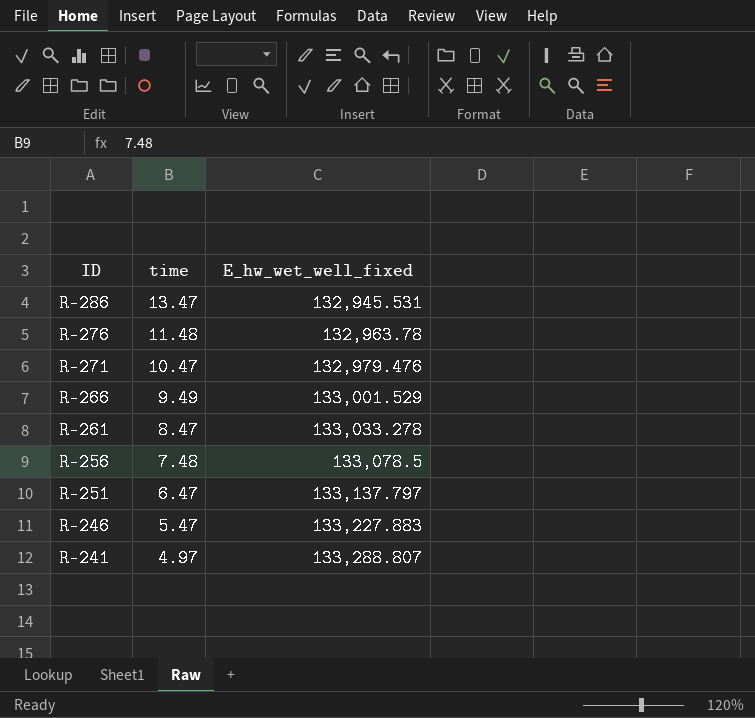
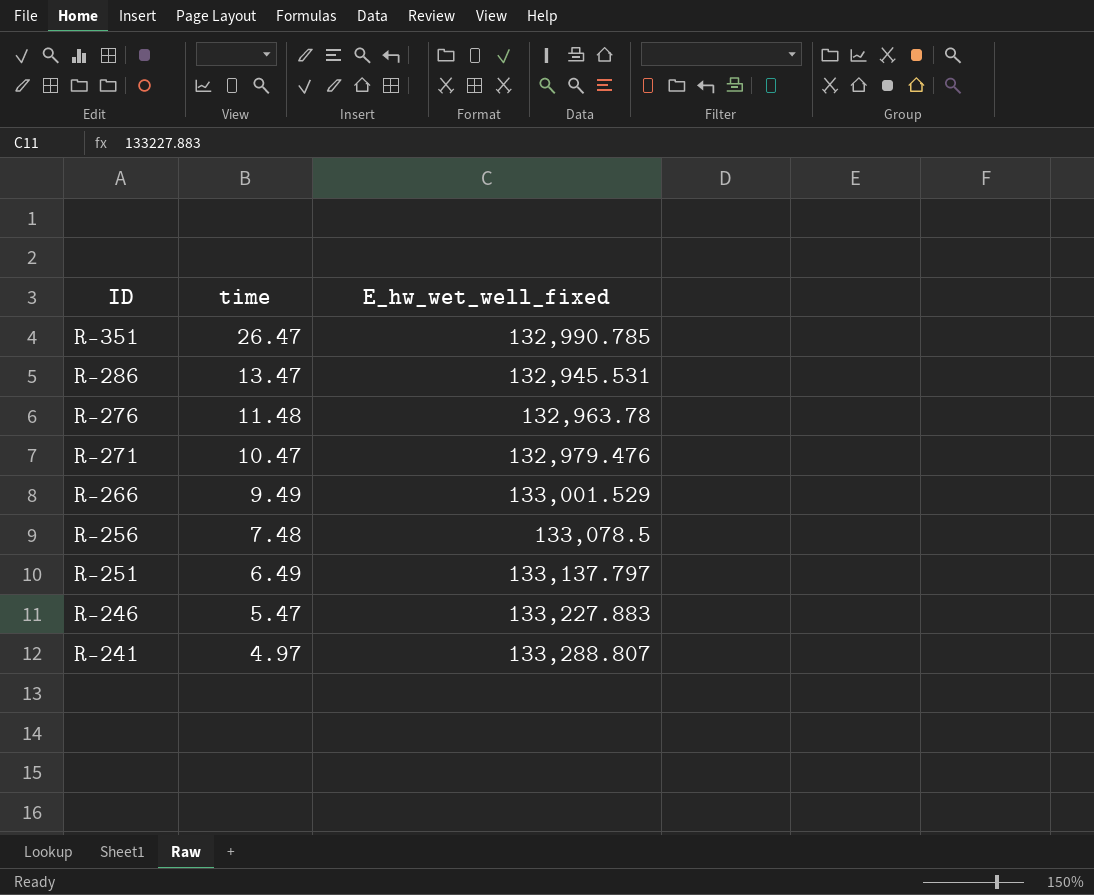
row R-261: 8.47 | 133,033.278 -> none
row R-351: none -> 26.47 | 132,990.785
R-251 | time: 6.47 -> 6.49

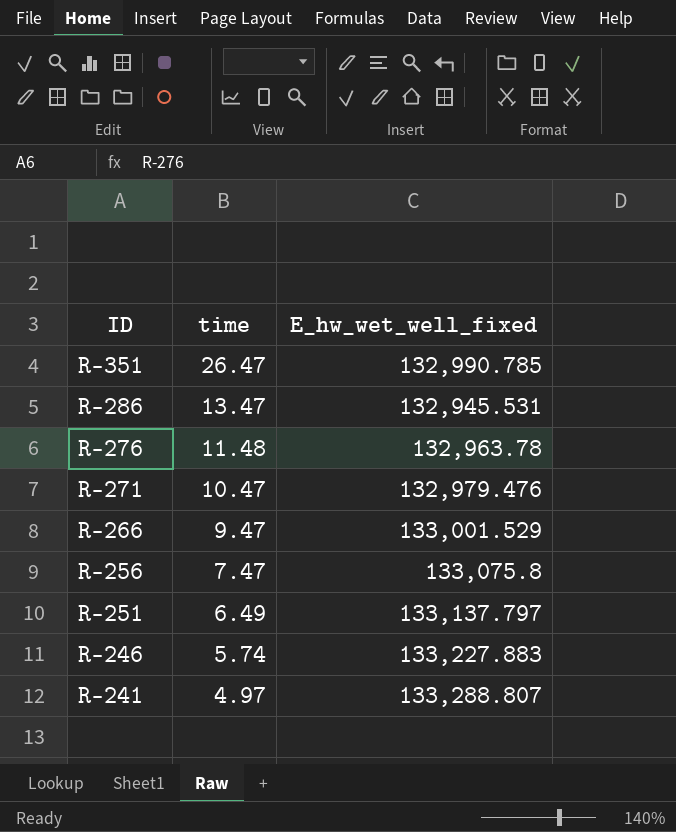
R-266 | time: 9.49 -> 9.47
R-256 | time: 7.48 -> 7.47
R-256 | E_hw_wet_well_fixed: 133,078.5 -> 133,075.8
R-246 | time: 5.47 -> 5.74

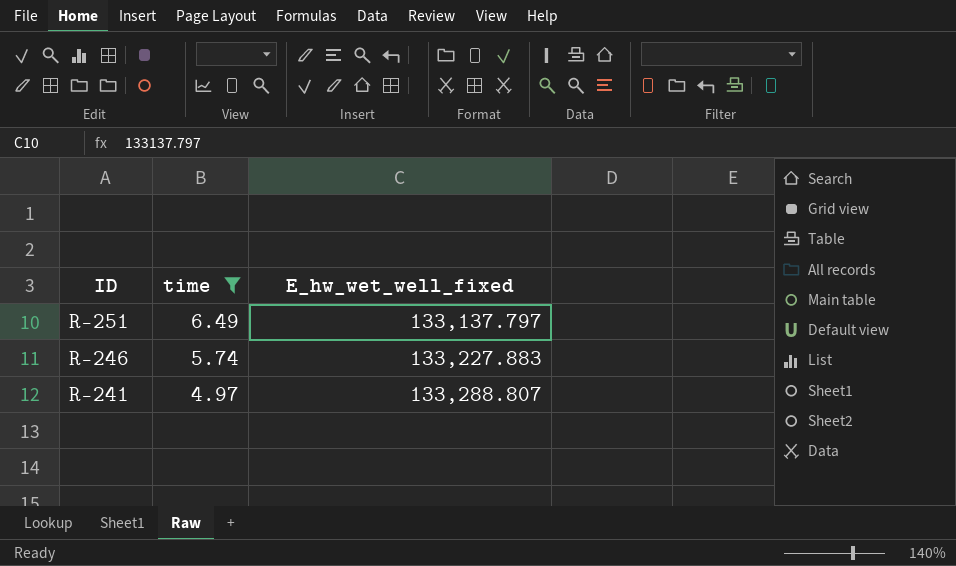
filter: none -> time <= 6.49

